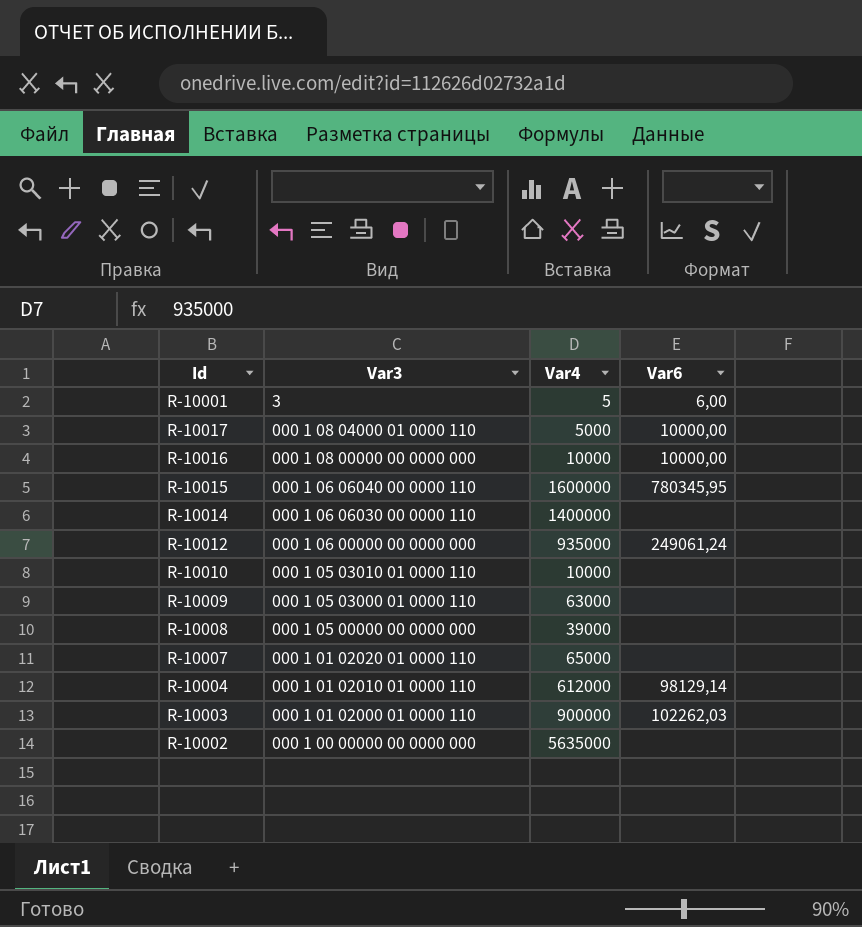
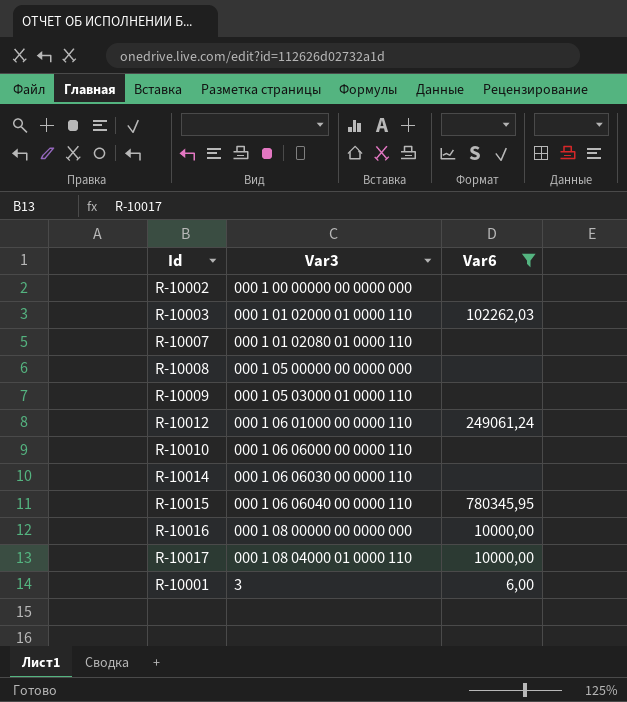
filter: none -> Var6 != 98129,14
row order: Var3 descending -> Var3 ascending
column Var4 | position: 3 -> none
R-10007 | Var3: 000 1 01 02020 01 0000 110 -> 000 1 01 02080 01 0000 110
R-10012 | Var3: 000 1 06 00000 00 0000 000 -> 000 1 06 01000 00 0000 110
R-10010 | Var3: 000 1 05 03010 01 0000 110 -> 000 1 06 06000 00 0000 110

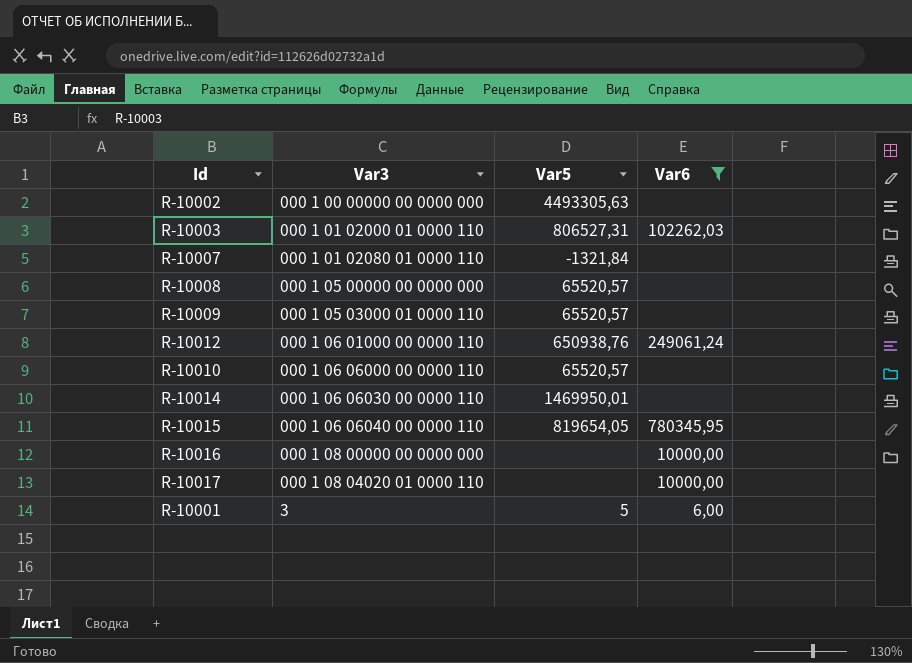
column Var5 | position: none -> 3
R-10017 | Var3: 000 1 08 04000 01 0000 110 -> 000 1 08 04020 01 0000 110

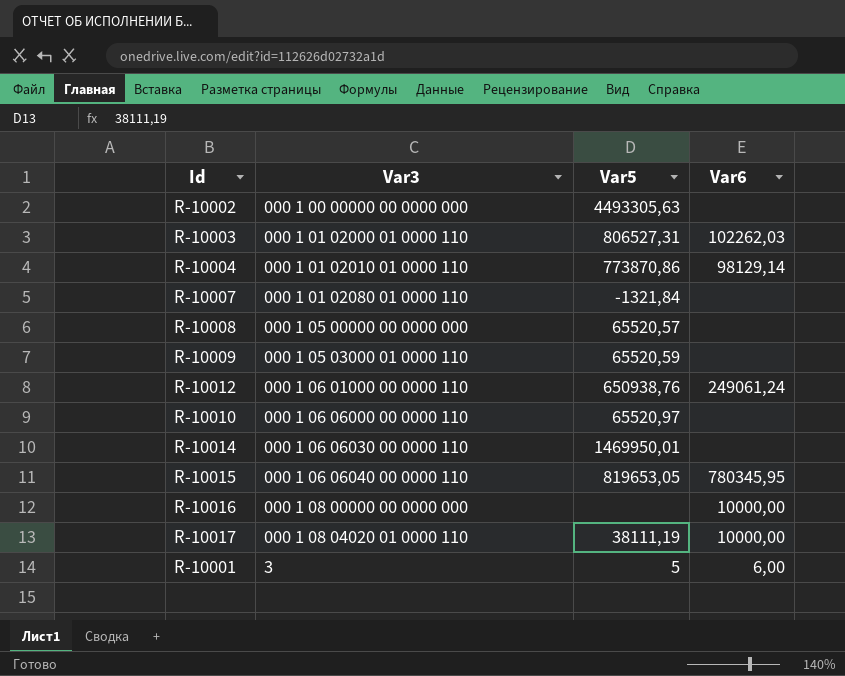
filter: Var6 != 98129,14 -> none
R-10009 | Var5: 65520,57 -> 65520,59
R-10010 | Var5: 65520,57 -> 65520,97
R-10015 | Var5: 819654,05 -> 819653,05
R-10017 | Var5: none -> 38111,19

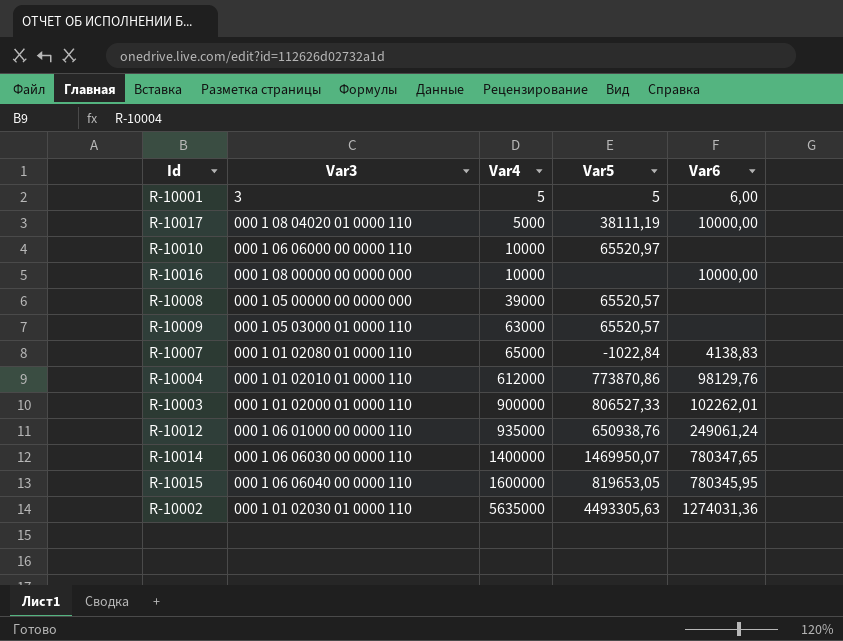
row order: Var3 ascending -> Var4 ascending
column Var4 | position: none -> 3
R-10009 | Var5: 65520,59 -> 65520,57
R-10007 | Var5: -1321,84 -> -1022,84
R-10007 | Var6: none -> 4138,83
R-10004 | Var6: 98129,14 -> 98129,76
R-10003 | Var5: 806527,31 -> 806527,33
R-10003 | Var6: 102262,03 -> 102262,01
R-10014 | Var5: 1469950,01 -> 1469950,07
R-10014 | Var6: none -> 780347,65
R-10002 | Var3: 000 1 00 00000 00 0000 000 -> 000 1 01 02030 01 0000 110
R-10002 | Var6: none -> 1274031,36

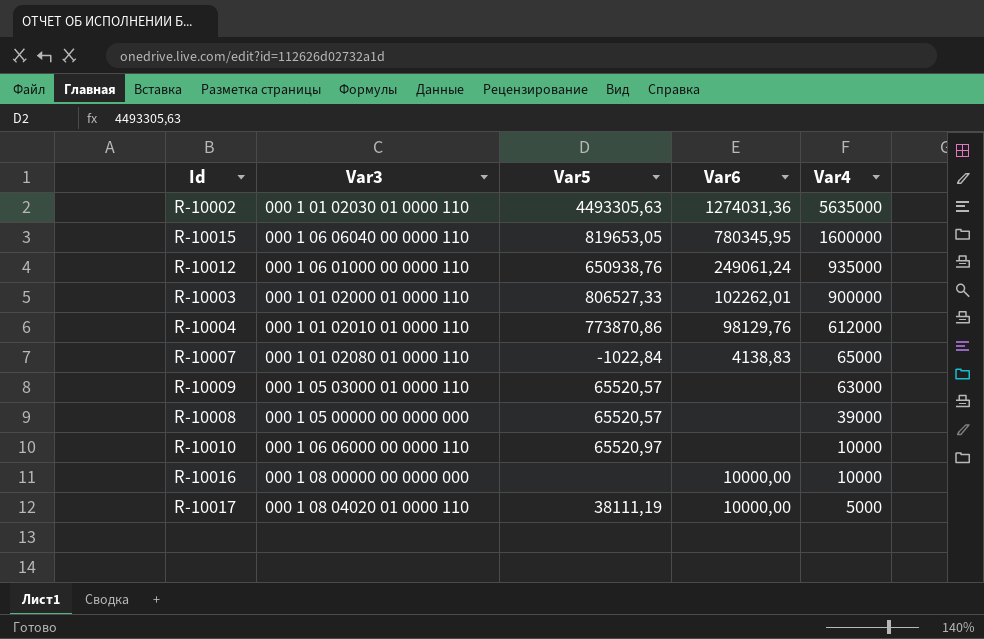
row order: Var4 ascending -> Var4 descending
column Var4 | position: 3 -> 5
row R-10001: 3 | 5 | 5 | 6,00 -> none
row R-10014: 000 1 06 06030 00 0000 110 | 1400000 | 1469950,07 | 780347,65 -> none

